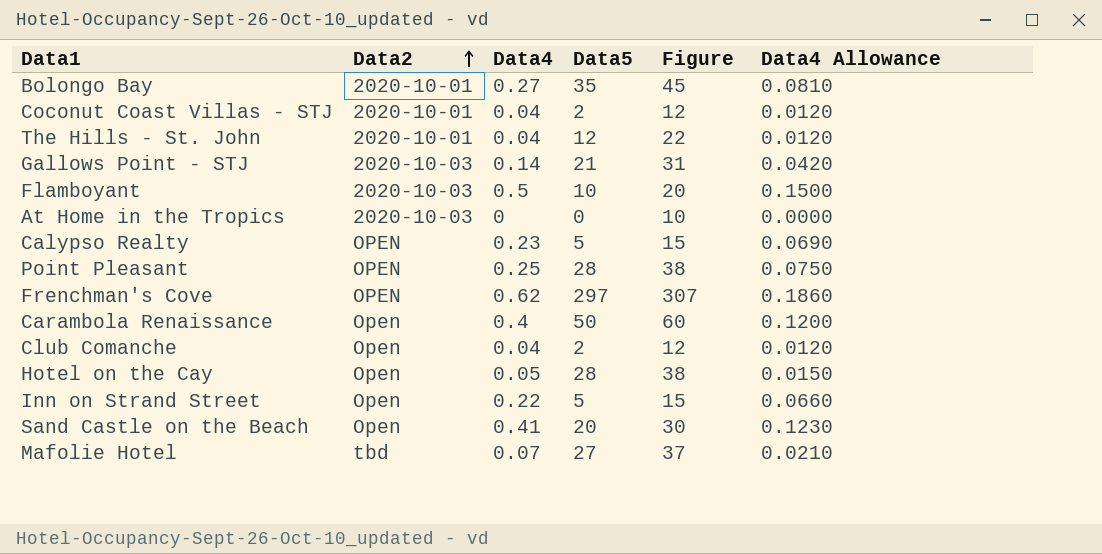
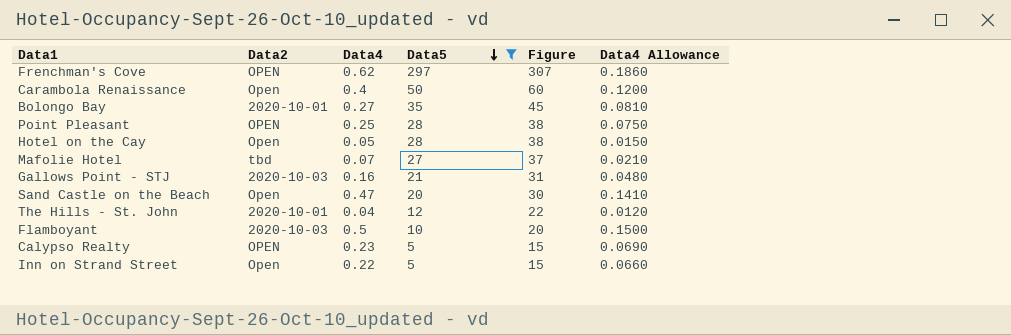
filter: none -> Data5 >= 5
row order: Data2 ascending -> Data5 descending
Gallows Point - STJ | Data4: 0.14 -> 0.16
Gallows Point - STJ | Data4 Allowance: 0.0420 -> 0.0480
Sand Castle on the Beach | Data4: 0.41 -> 0.47
Sand Castle on the Beach | Data4 Allowance: 0.1230 -> 0.1410

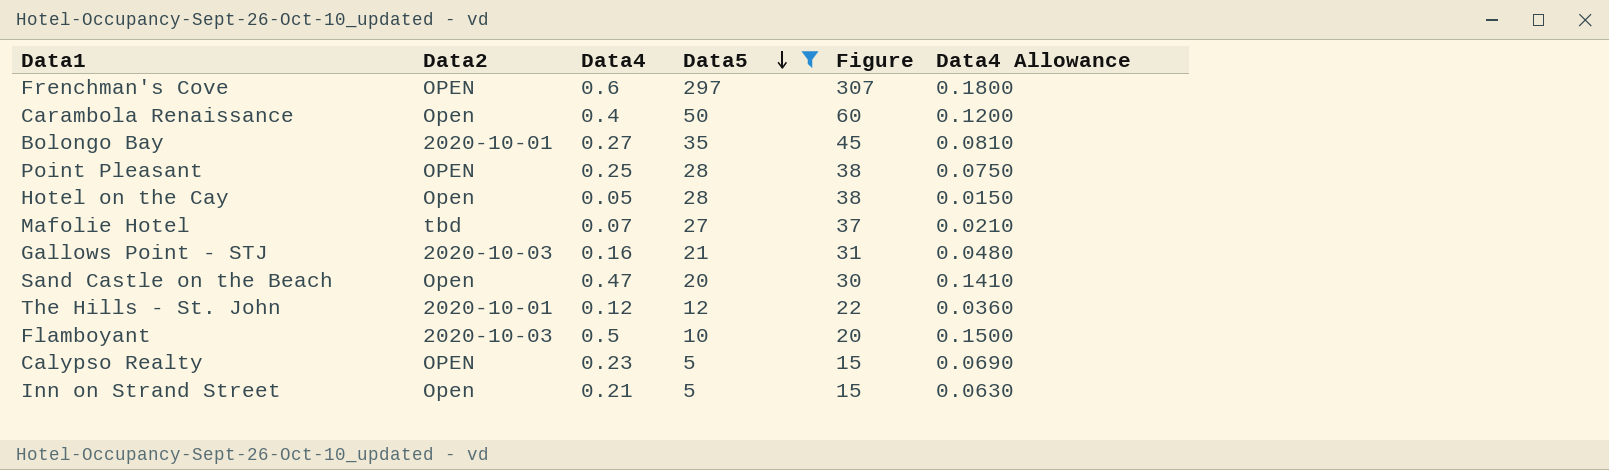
Frenchman's Cove | Data4: 0.62 -> 0.6
Frenchman's Cove | Data4 Allowance: 0.1860 -> 0.1800
The Hills - St. John | Data4: 0.04 -> 0.12
The Hills - St. John | Data4 Allowance: 0.0120 -> 0.0360
Inn on Strand Street | Data4: 0.22 -> 0.21
Inn on Strand Street | Data4 Allowance: 0.0660 -> 0.0630

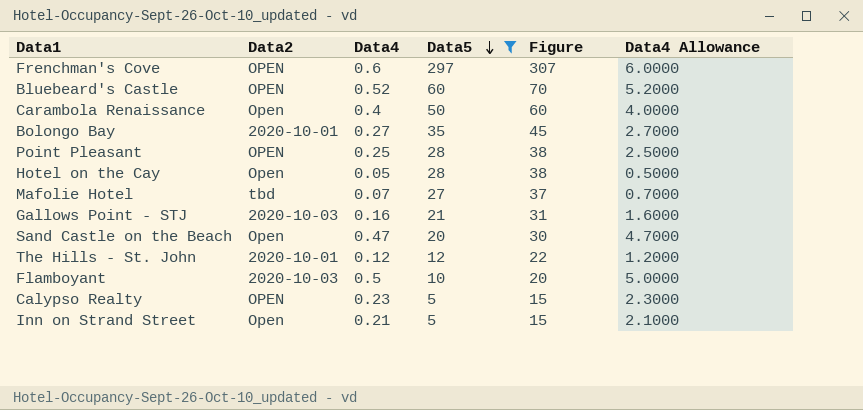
column Data4 Allowance | formula: [Data4] * 0.3 -> [Data4] * 10
row Bluebeard's Castle: none -> OPEN | 0.52 | 60 | 70 | 5.2000

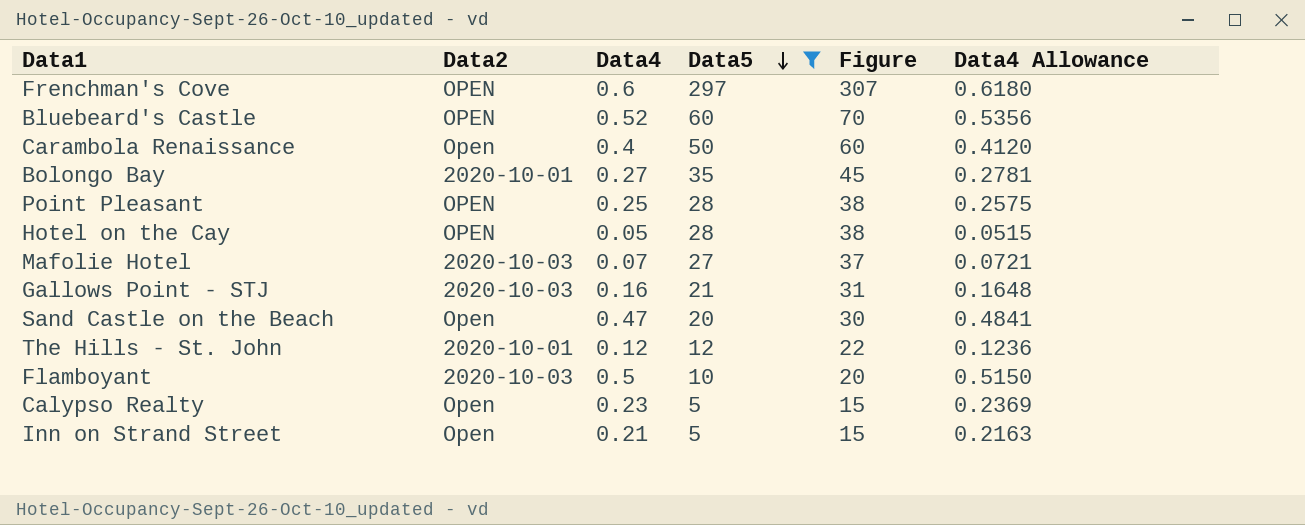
column Data4 Allowance | formula: [Data4] * 10 -> [Data4] * 1.03
Hotel on the Cay | Data2: Open -> OPEN
Mafolie Hotel | Data2: tbd -> 2020-10-03
Calypso Realty | Data2: OPEN -> Open

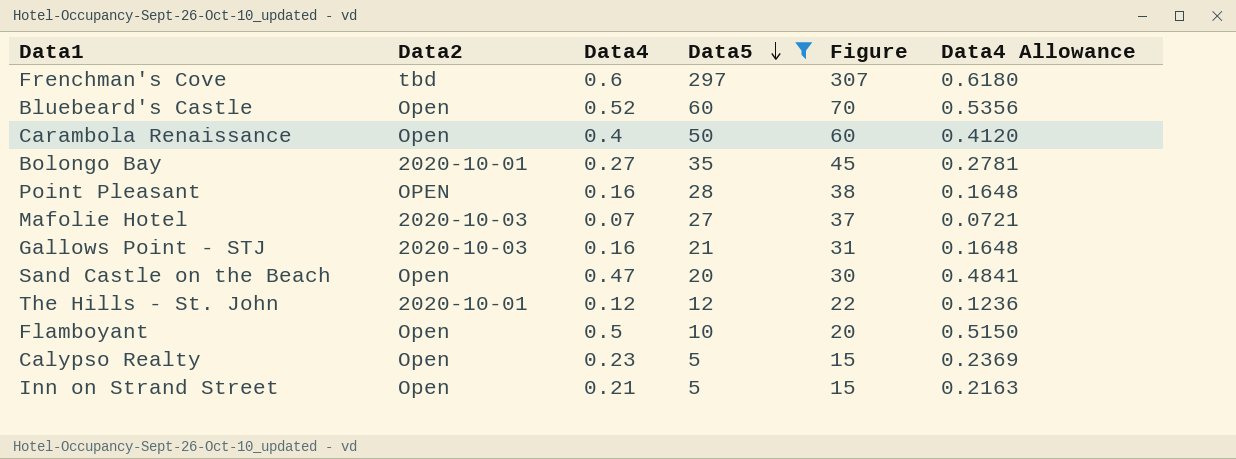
row Hotel on the Cay: OPEN | 0.05 | 28 | 38 | 0.0515 -> none
Frenchman's Cove | Data2: OPEN -> tbd
Bluebeard's Castle | Data2: OPEN -> Open
Point Pleasant | Data4: 0.25 -> 0.16
Point Pleasant | Data4 Allowance: 0.2575 -> 0.1648
Flamboyant | Data2: 2020-10-03 -> Open

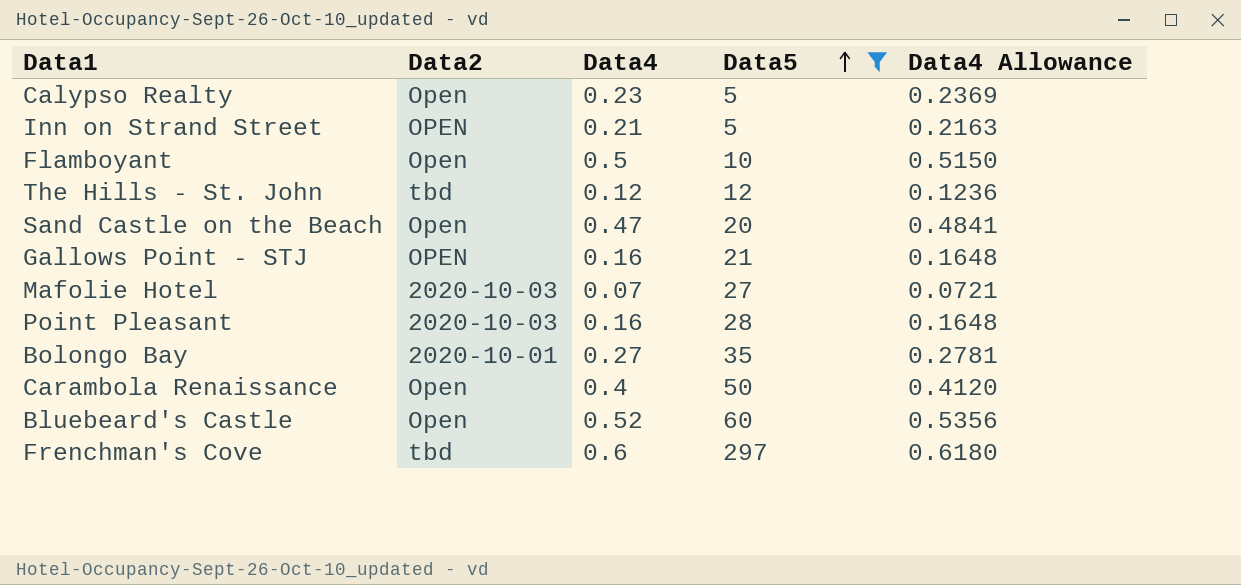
row order: Data5 descending -> Data5 ascending
column Figure | formula: [Data5] + 10 -> none
Inn on Strand Street | Data2: Open -> OPEN
The Hills - St. John | Data2: 2020-10-01 -> tbd
Gallows Point - STJ | Data2: 2020-10-03 -> OPEN
Point Pleasant | Data2: OPEN -> 2020-10-03

